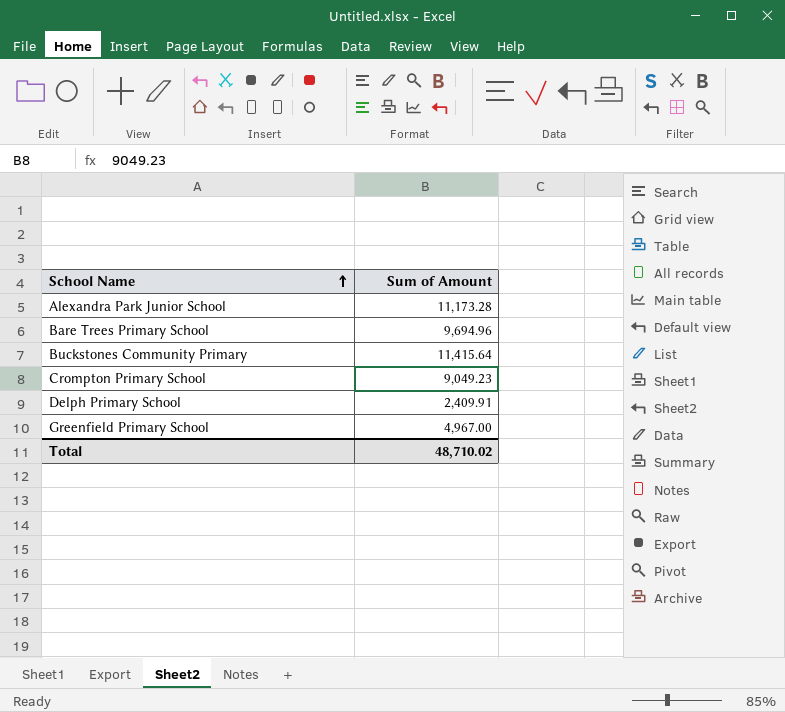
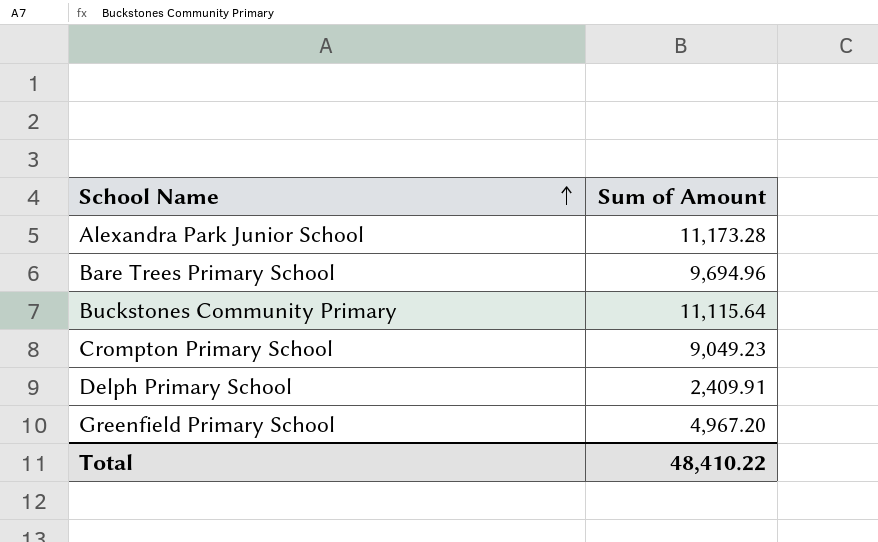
Buckstones Community Primary | Sum of Amount: 11,415.64 -> 11,115.64
Greenfield Primary School | Sum of Amount: 4,967.00 -> 4,967.20
Total | Sum of Amount: 48,710.02 -> 48,410.22

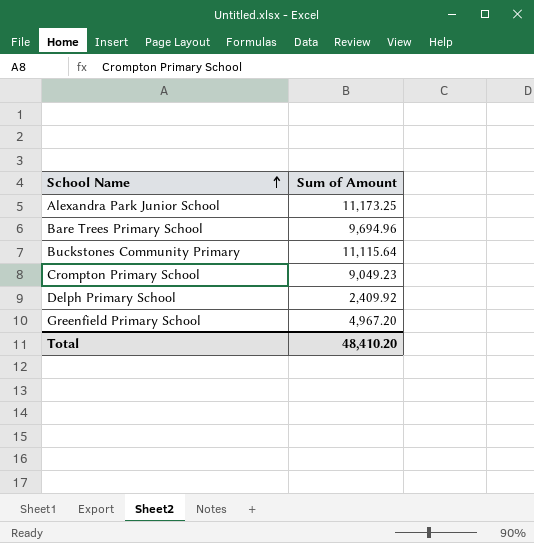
Alexandra Park Junior School | Sum of Amount: 11,173.28 -> 11,173.25
Delph Primary School | Sum of Amount: 2,409.91 -> 2,409.92
Total | Sum of Amount: 48,410.22 -> 48,410.20

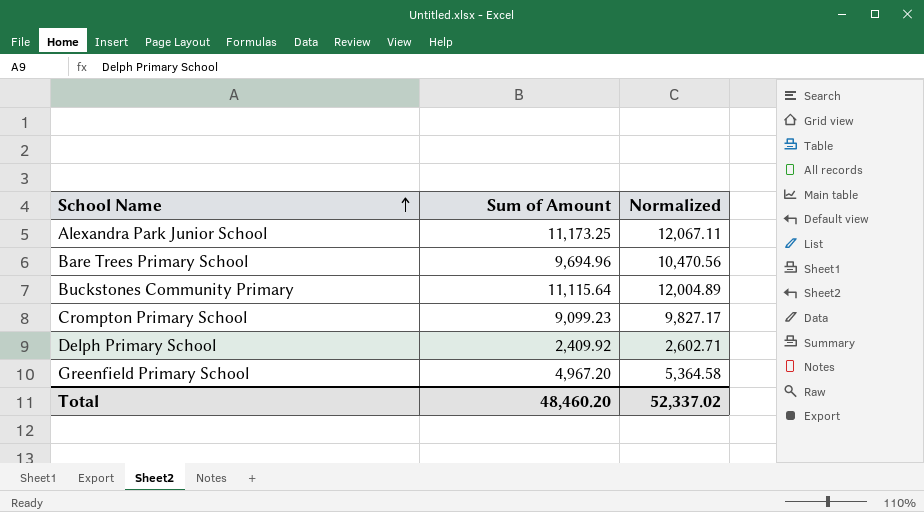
column Normalized | formula: none -> [Sum of Amount] * 1.08
Crompton Primary School | Sum of Amount: 9,049.23 -> 9,099.23
Total | Sum of Amount: 48,410.20 -> 48,460.20

